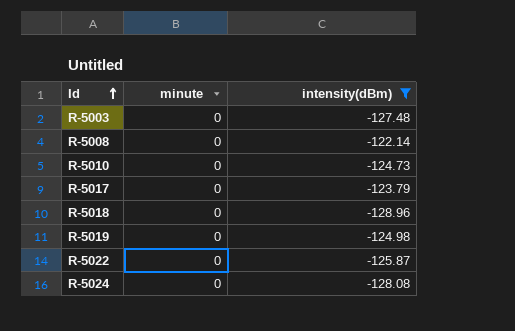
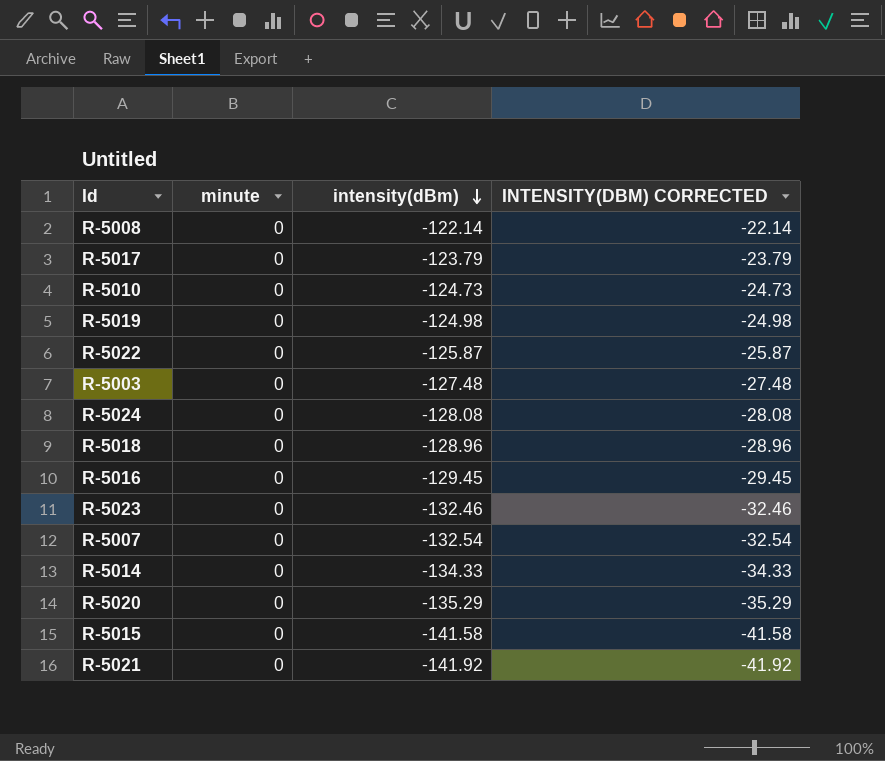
filter: intensity(dBm) >= -128.96 -> none
row order: Id ascending -> intensity(dBm) descending
column INTENSITY(DBM) CORRECTED | formula: none -> [intensity(dBm)] + 100

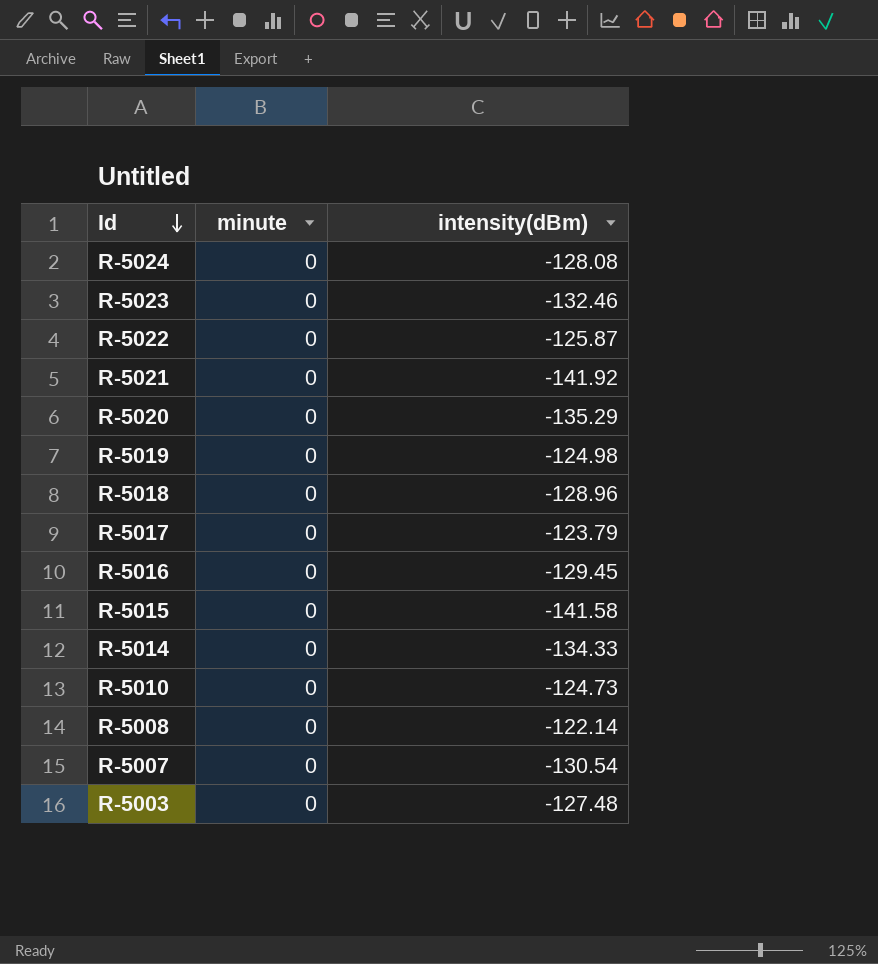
row order: intensity(dBm) descending -> Id descending
column INTENSITY(DBM) CORRECTED | formula: [intensity(dBm)] + 100 -> none
R-5007 | intensity(dBm): -132.54 -> -130.54

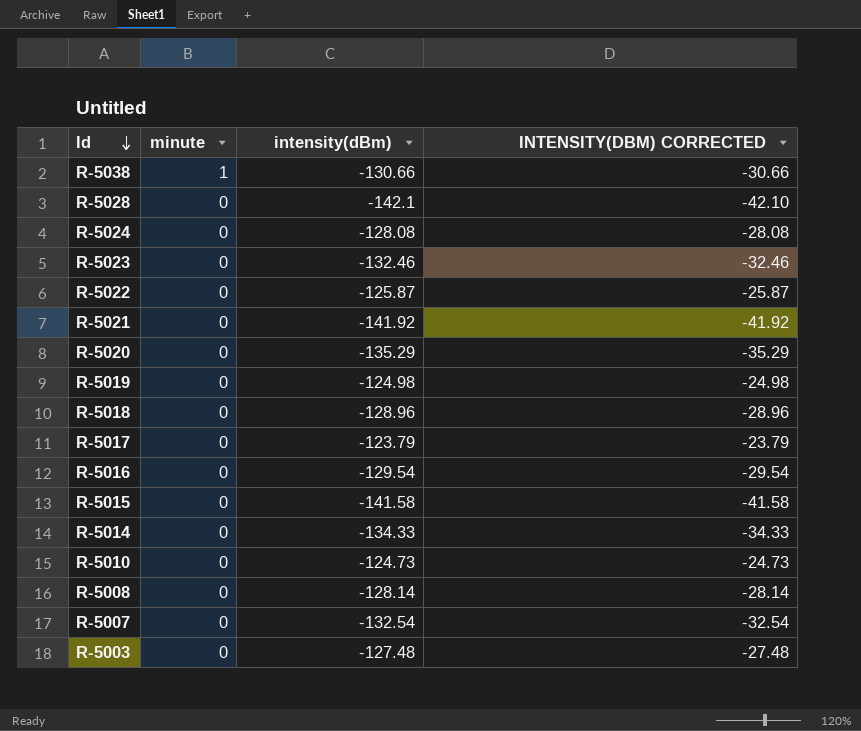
column INTENSITY(DBM) CORRECTED | formula: none -> [intensity(dBm)] + 100
row R-5038: none -> 1 | -130.66 | -30.66
row R-5028: none -> 0 | -142.1 | -42.10
R-5016 | intensity(dBm): -129.45 -> -129.54
R-5008 | intensity(dBm): -122.14 -> -128.14
R-5007 | intensity(dBm): -130.54 -> -132.54

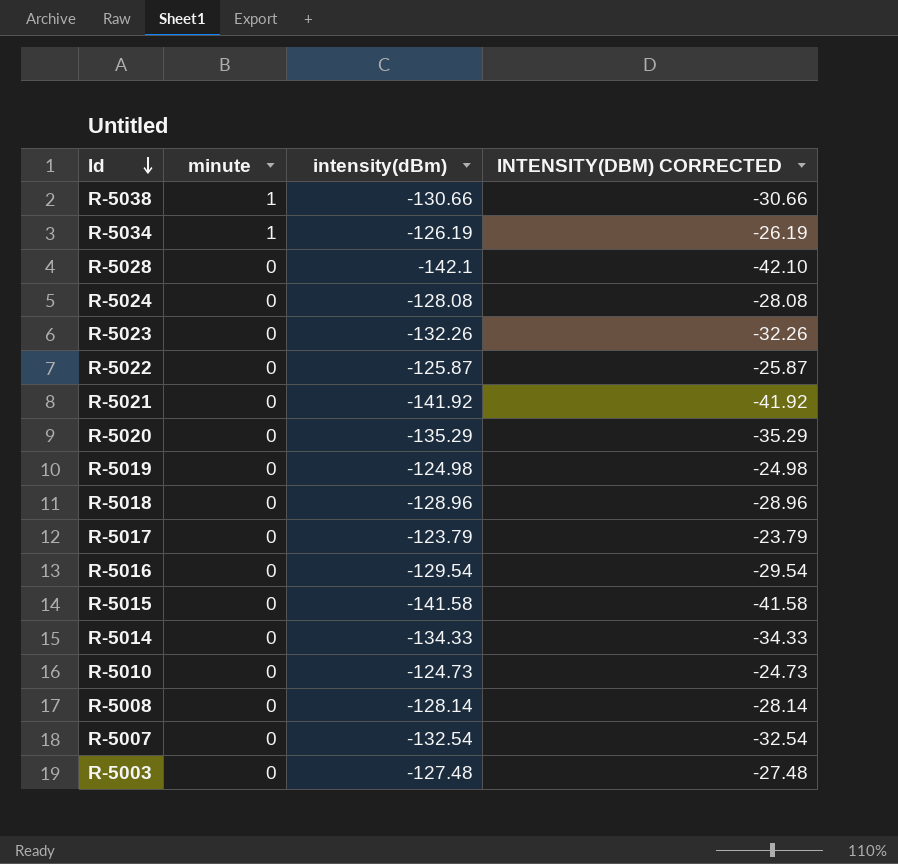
row R-5034: none -> 1 | -126.19 | -26.19
R-5023 | intensity(dBm): -132.46 -> -132.26
R-5023 | INTENSITY(DBM) CORRECTED: -32.46 -> -32.26

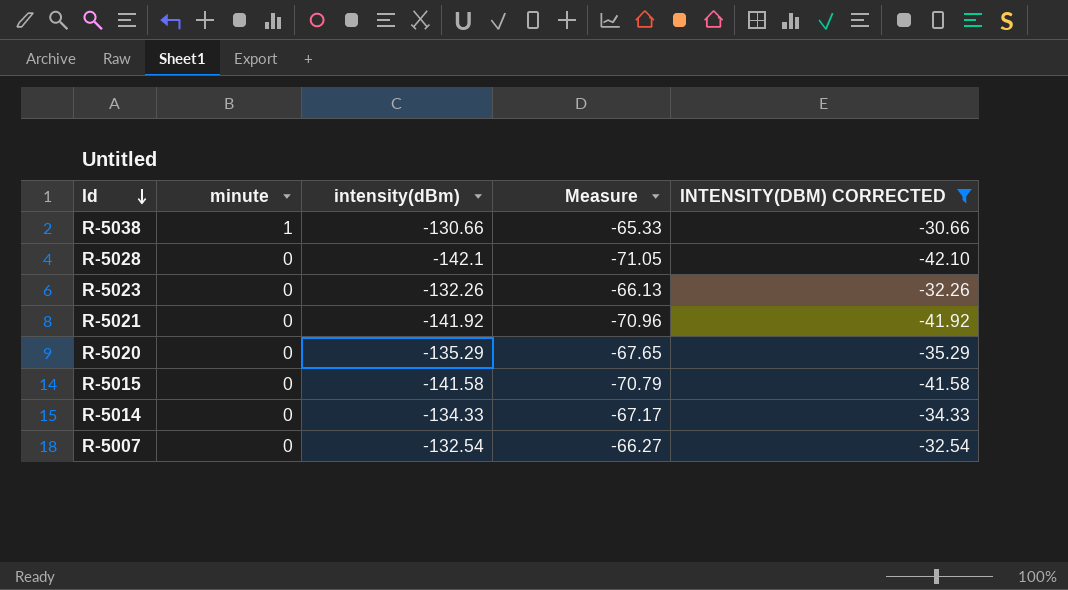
filter: none -> INTENSITY(DBM) CORRECTED <= -30.66
column Measure | formula: none -> [intensity(dBm)] * 0.5

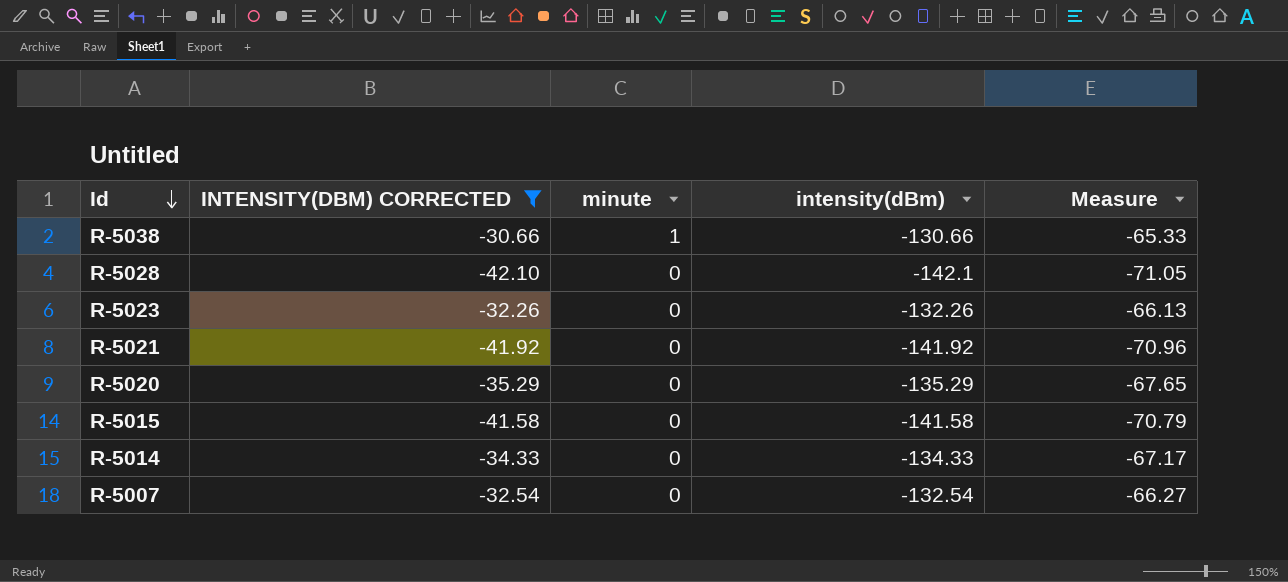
column INTENSITY(DBM) CORRECTED | position: 5 -> 2

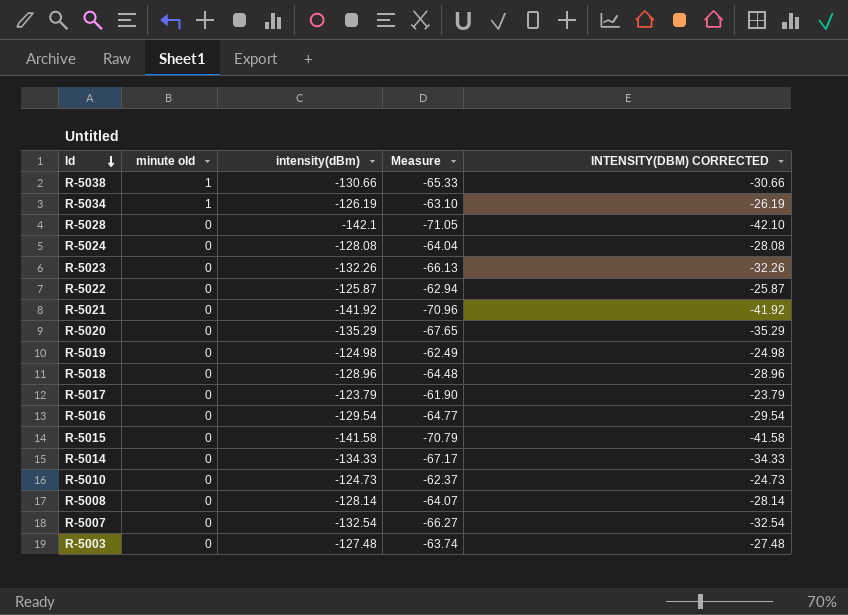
filter: INTENSITY(DBM) CORRECTED <= -30.66 -> none
column name: minute -> minute old
column INTENSITY(DBM) CORRECTED | position: 2 -> 5

